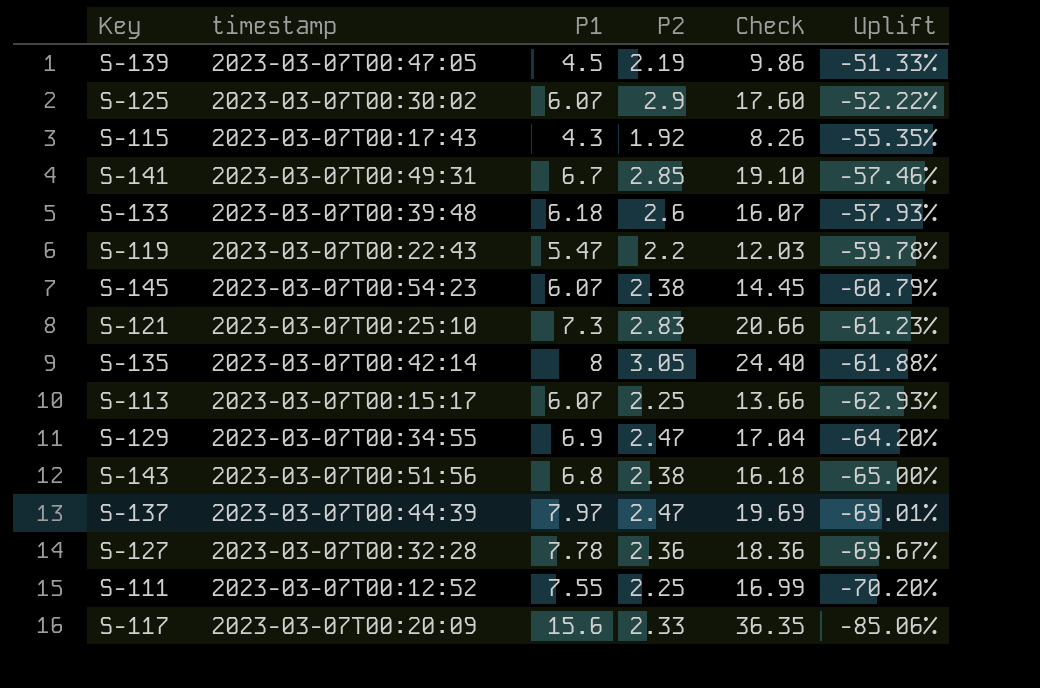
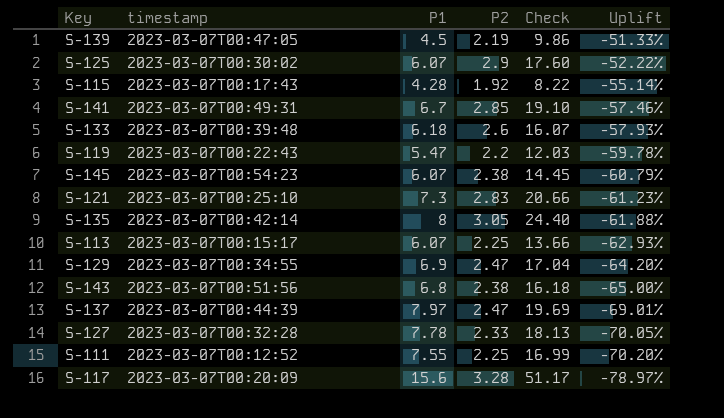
S-115 | P1: 4.3 -> 4.28
S-115 | Check: 8.26 -> 8.22
S-115 | Uplift: -55.35% -> -55.14%
S-127 | P2: 2.36 -> 2.33
S-127 | Check: 18.36 -> 18.13
S-127 | Uplift: -69.67% -> -70.05%
S-117 | P2: 2.33 -> 3.28
S-117 | Check: 36.35 -> 51.17
S-117 | Uplift: -85.06% -> -78.97%

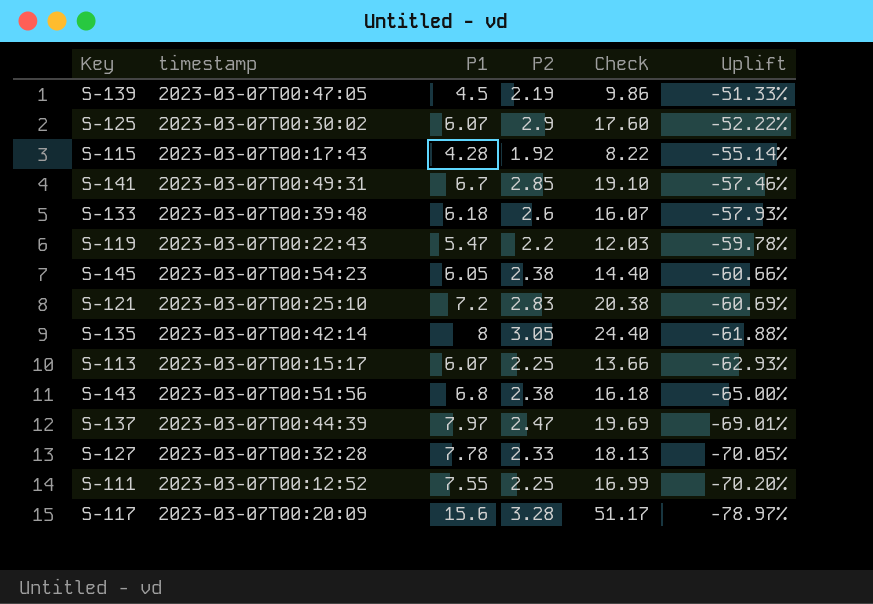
row S-129: 2023-03-07T00:34:55 | 6.9 | 2.47 | 17.04 | -64.20% -> none
S-145 | P1: 6.07 -> 6.05
S-145 | Check: 14.45 -> 14.40
S-145 | Uplift: -60.79% -> -60.66%
S-121 | P1: 7.3 -> 7.2
S-121 | Check: 20.66 -> 20.38
S-121 | Uplift: -61.23% -> -60.69%

